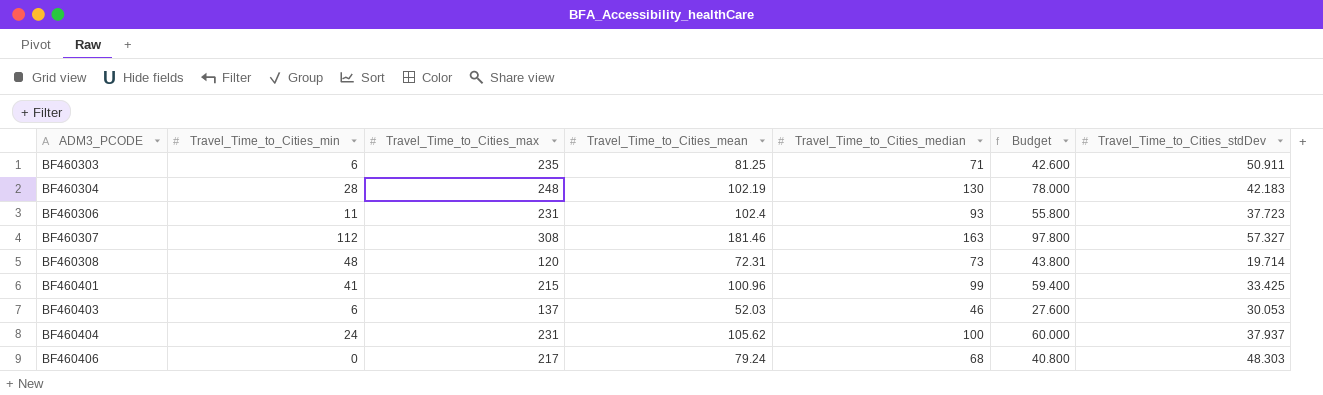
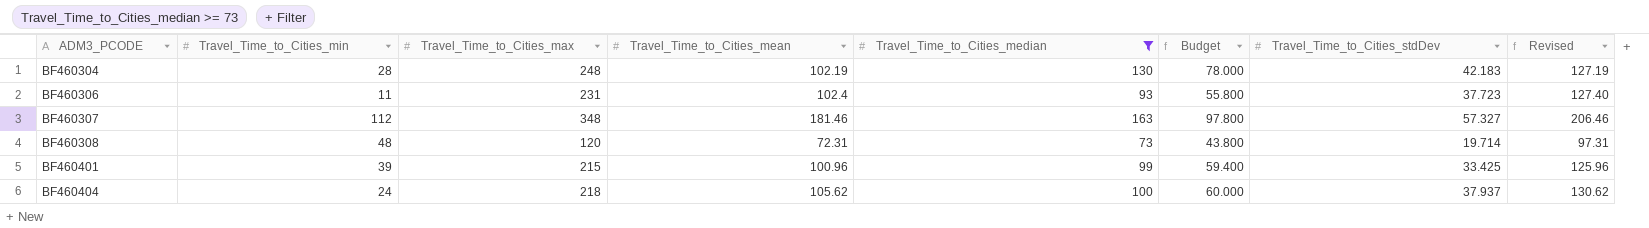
filter: none -> Travel_Time_to_Cities_median >= 73
column Revised | formula: none -> [Travel_Time_to_Cities_mean] + 25
BF460307 | Travel_Time_to_Cities_max: 308 -> 348
BF460401 | Travel_Time_to_Cities_min: 41 -> 39
BF460404 | Travel_Time_to_Cities_max: 231 -> 218

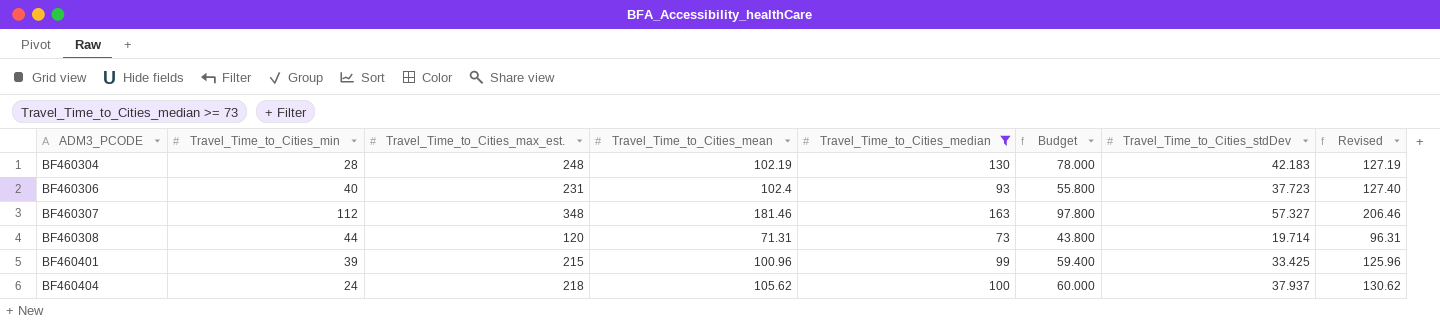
column name: Travel_Time_to_Cities_max -> Travel_Time_to_Cities_max_est.
BF460306 | Travel_Time_to_Cities_min: 11 -> 40
BF460308 | Travel_Time_to_Cities_min: 48 -> 44
BF460308 | Travel_Time_to_Cities_mean: 72.31 -> 71.31
BF460308 | Revised: 97.31 -> 96.31

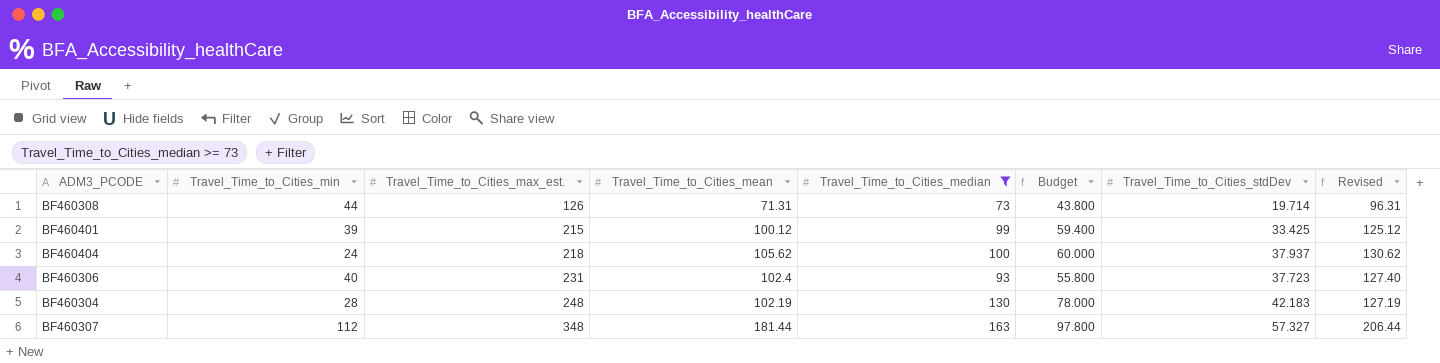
row order: ADM3_PCODE ascending -> Travel_Time_to_Cities_max_est. ascending
BF460308 | Travel_Time_to_Cities_max_est.: 120 -> 126
BF460401 | Travel_Time_to_Cities_mean: 100.96 -> 100.12
BF460401 | Revised: 125.96 -> 125.12
BF460307 | Travel_Time_to_Cities_mean: 181.46 -> 181.44
BF460307 | Revised: 206.46 -> 206.44

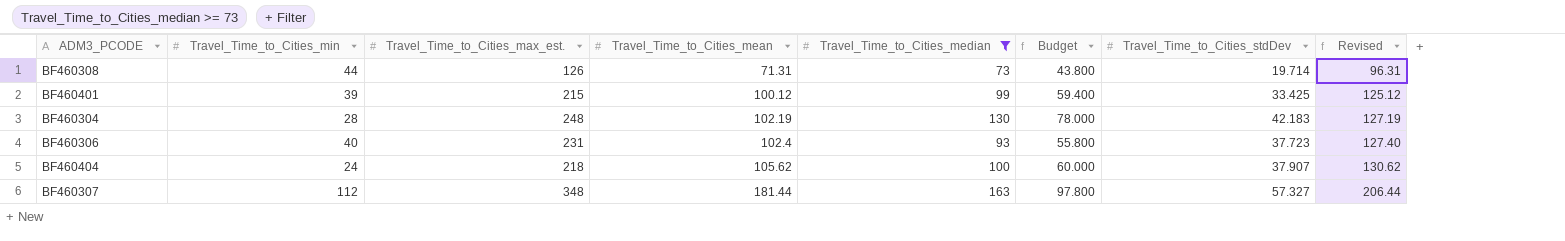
row order: Travel_Time_to_Cities_max_est. ascending -> Travel_Time_to_Cities_mean ascending
BF460404 | Travel_Time_to_Cities_stdDev: 37.937 -> 37.907

